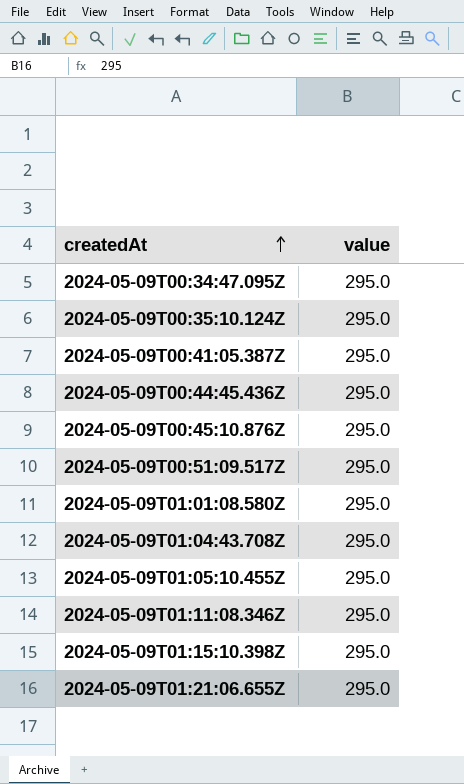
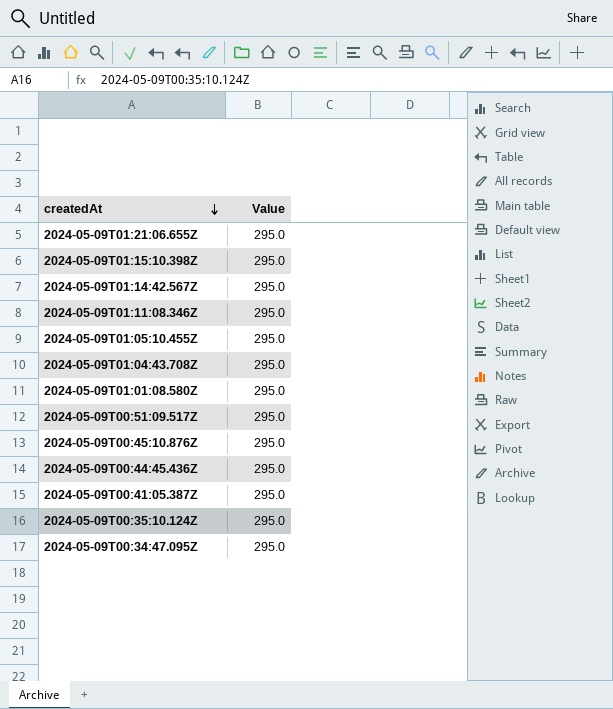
row order: createdAt ascending -> createdAt descending
column name: value -> Value
row 2024-05-09T01:14:42.567Z: none -> 295.0

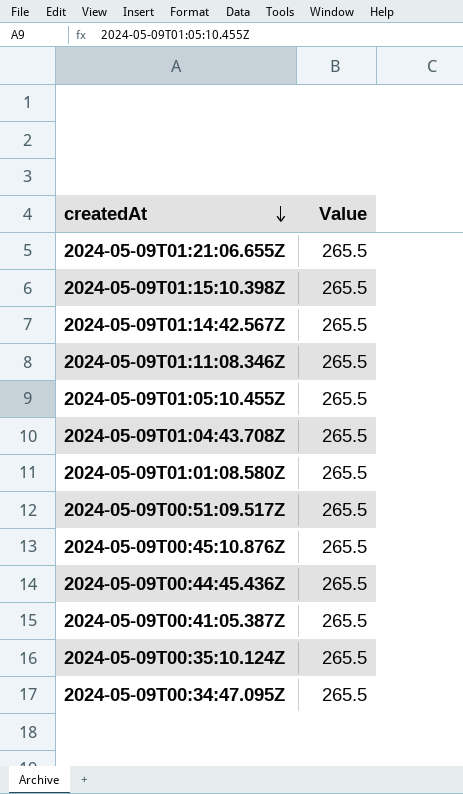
2024-05-09T01:21:06.655Z | Value: 295.0 -> 265.5
2024-05-09T01:15:10.398Z | Value: 295.0 -> 265.5
2024-05-09T01:14:42.567Z | Value: 295.0 -> 265.5
2024-05-09T01:11:08.346Z | Value: 295.0 -> 265.5
2024-05-09T01:05:10.455Z | Value: 295.0 -> 265.5
2024-05-09T01:04:43.708Z | Value: 295.0 -> 265.5
2024-05-09T01:01:08.580Z | Value: 295.0 -> 265.5
2024-05-09T00:51:09.517Z | Value: 295.0 -> 265.5
2024-05-09T00:45:10.876Z | Value: 295.0 -> 265.5
2024-05-09T00:44:45.436Z | Value: 295.0 -> 265.5
2024-05-09T00:41:05.387Z | Value: 295.0 -> 265.5
2024-05-09T00:35:10.124Z | Value: 295.0 -> 265.5
2024-05-09T00:34:47.095Z | Value: 295.0 -> 265.5

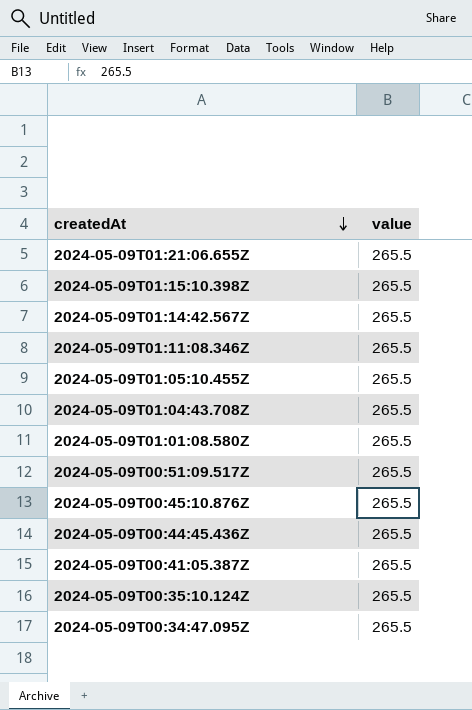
column name: Value -> value

